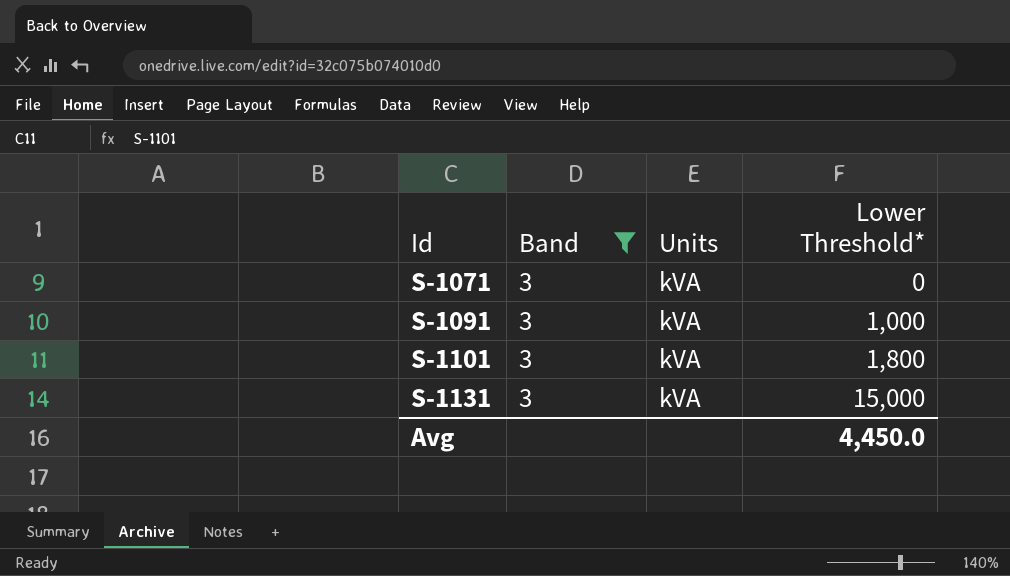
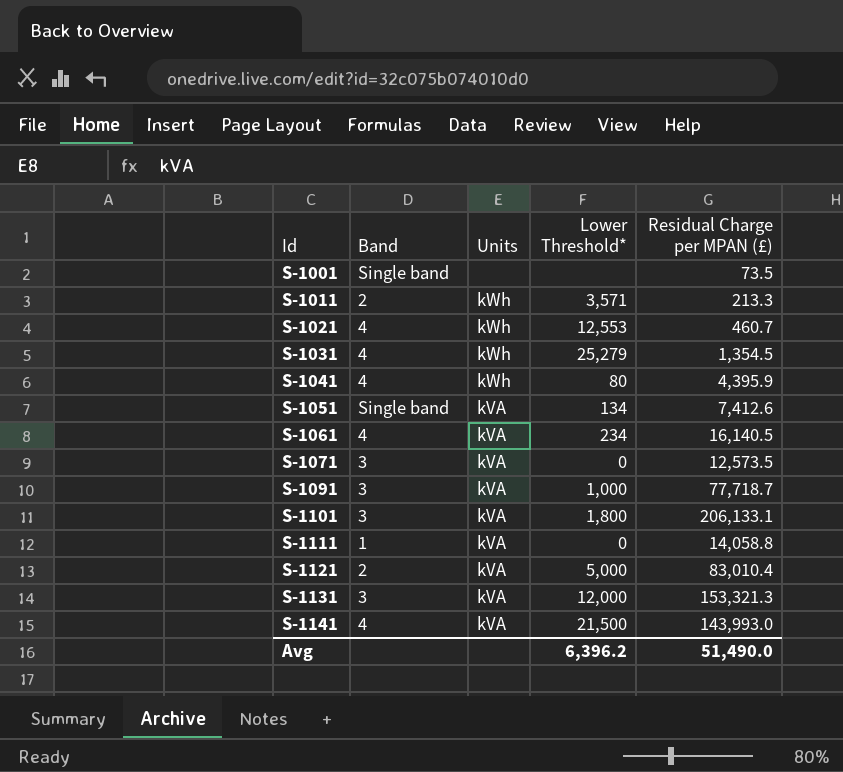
filter: Band = 3 -> none
column Residual Charge per MPAN (£) | position: none -> 5
S-1131 | Lower Threshold*: 15,000 -> 12,000
Avg | Lower Threshold*: 4,450.0 -> 6,396.2

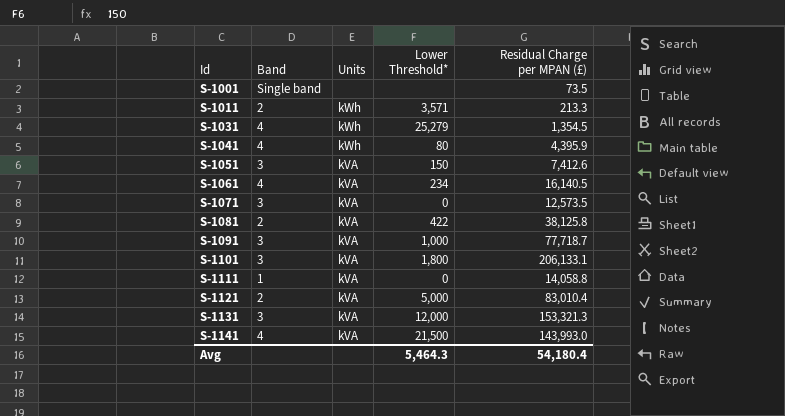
row S-1021: 4 | kWh | 12,553 | 460.7 -> none
S-1051 | Band: Single band -> 3
S-1051 | Lower Threshold*: 134 -> 150
row S-1081: none -> 2 | kVA | 422 | 38,125.8
Avg | Lower Threshold*: 6,396.2 -> 5,464.3
Avg | Residual Charge per MPAN (£): 51,490.0 -> 54,180.4

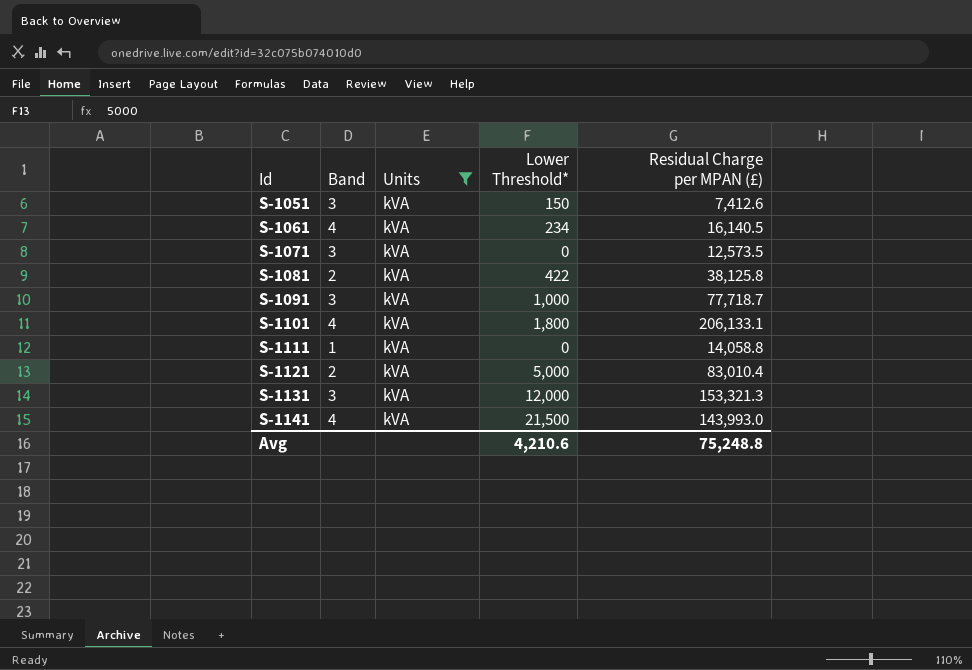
filter: none -> Units = kVA
S-1101 | Band: 3 -> 4
Avg | Lower Threshold*: 5,464.3 -> 4,210.6
Avg | Residual Charge per MPAN (£): 54,180.4 -> 75,248.8

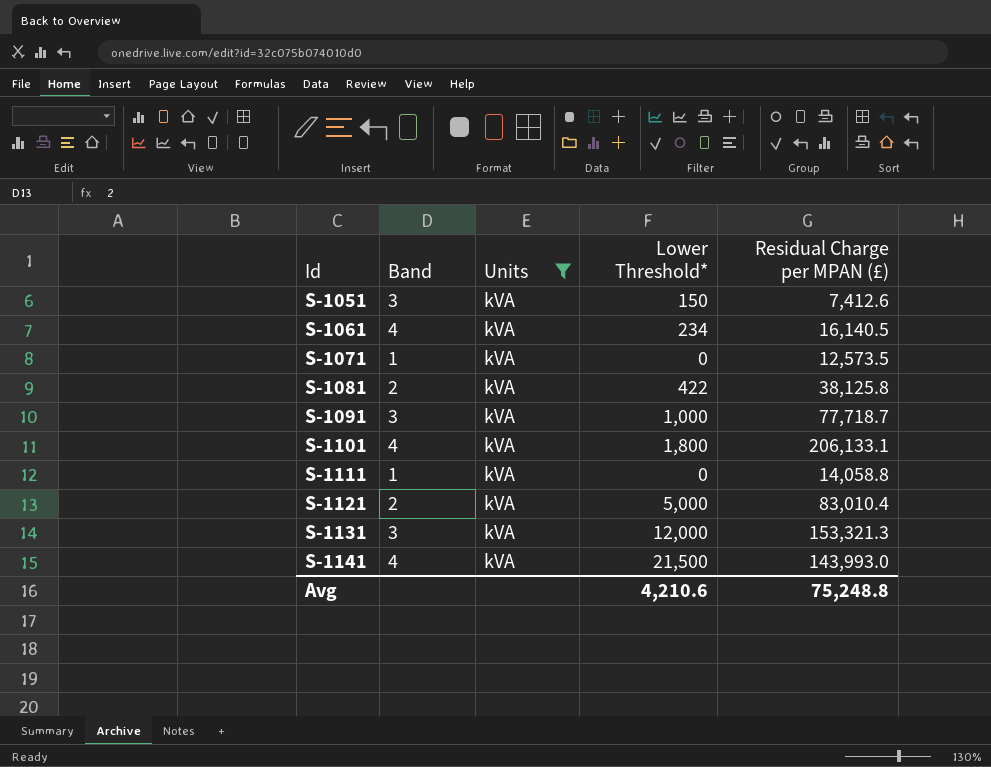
S-1071 | Band: 3 -> 1

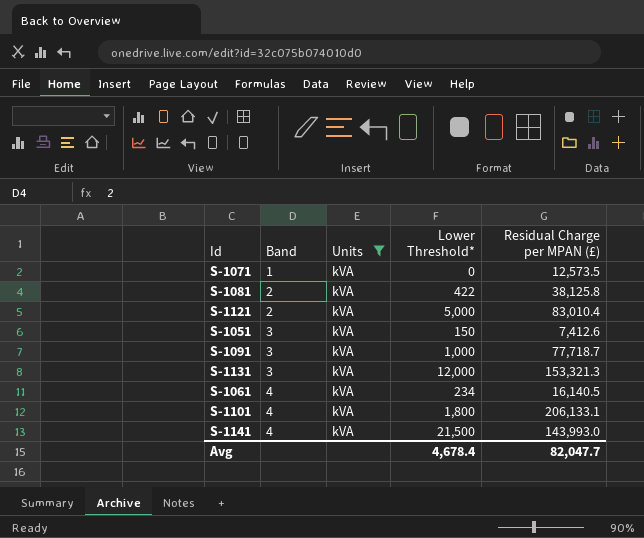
row order: Id ascending -> Band ascending
row S-1111: 1 | kVA | 0 | 14,058.8 -> none
Avg | Lower Threshold*: 4,210.6 -> 4,678.4
Avg | Residual Charge per MPAN (£): 75,248.8 -> 82,047.7

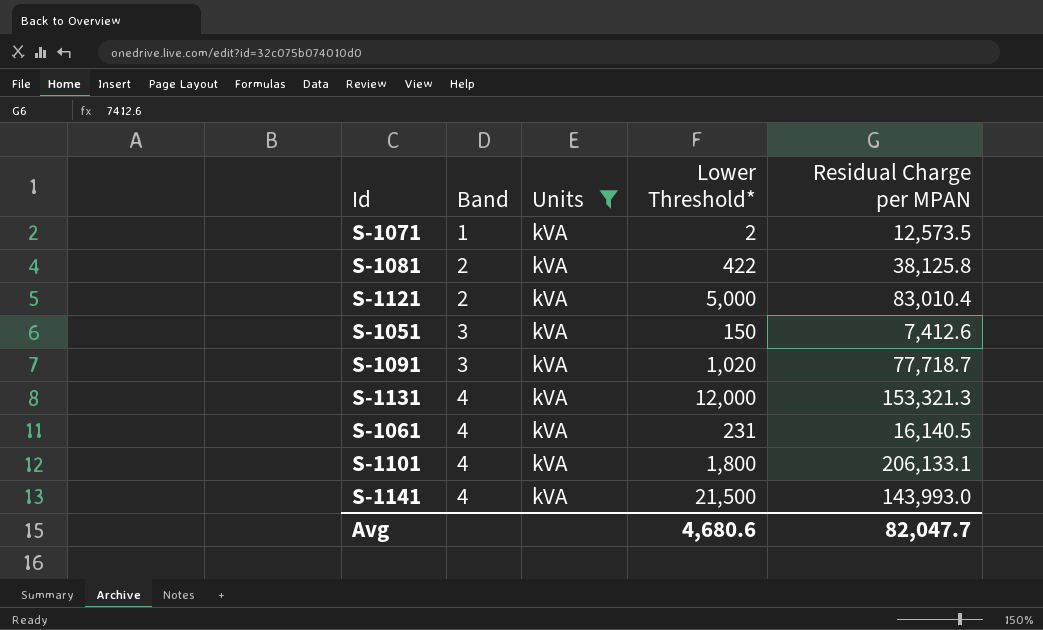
column name: Residual Charge per MPAN (£) -> Residual Charge per MPAN
S-1071 | Lower Threshold*: 0 -> 2
S-1091 | Lower Threshold*: 1,000 -> 1,020
S-1131 | Band: 3 -> 4
S-1061 | Lower Threshold*: 234 -> 231
Avg | Lower Threshold*: 4,678.4 -> 4,680.6

